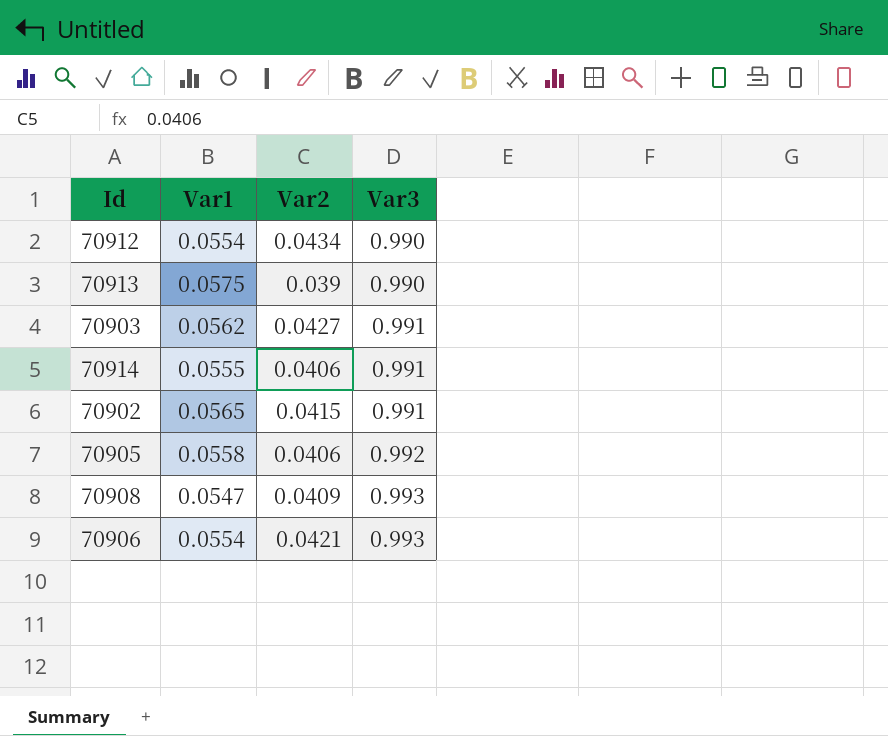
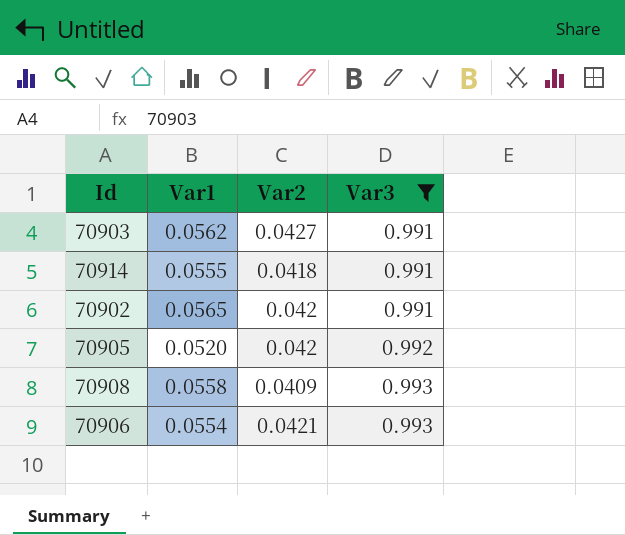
filter: none -> Var3 != 0.990
70914 | Var2: 0.0406 -> 0.0418
70902 | Var2: 0.0415 -> 0.042
70905 | Var1: 0.0558 -> 0.0520
70905 | Var2: 0.0406 -> 0.042
70908 | Var1: 0.0547 -> 0.0558

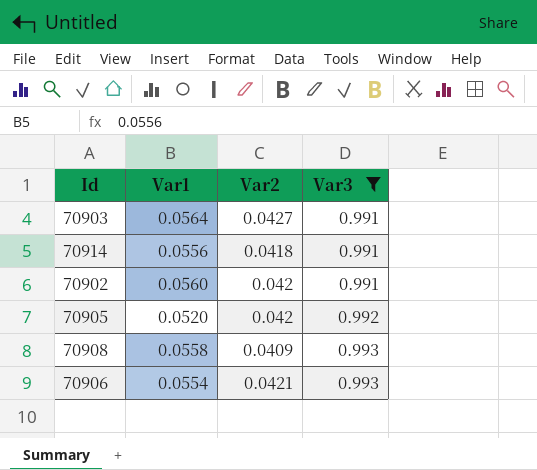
70903 | Var1: 0.0562 -> 0.0564
70914 | Var1: 0.0555 -> 0.0556
70902 | Var1: 0.0565 -> 0.0560

